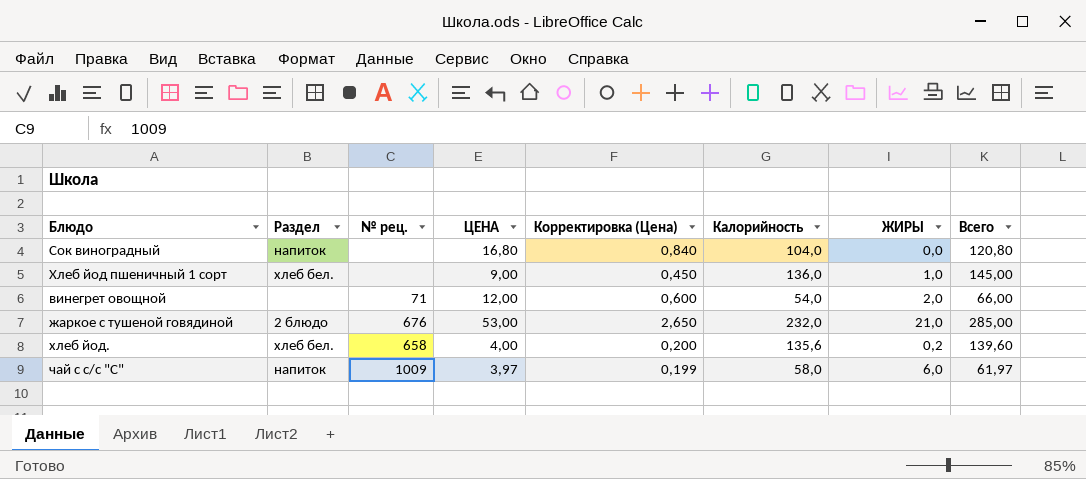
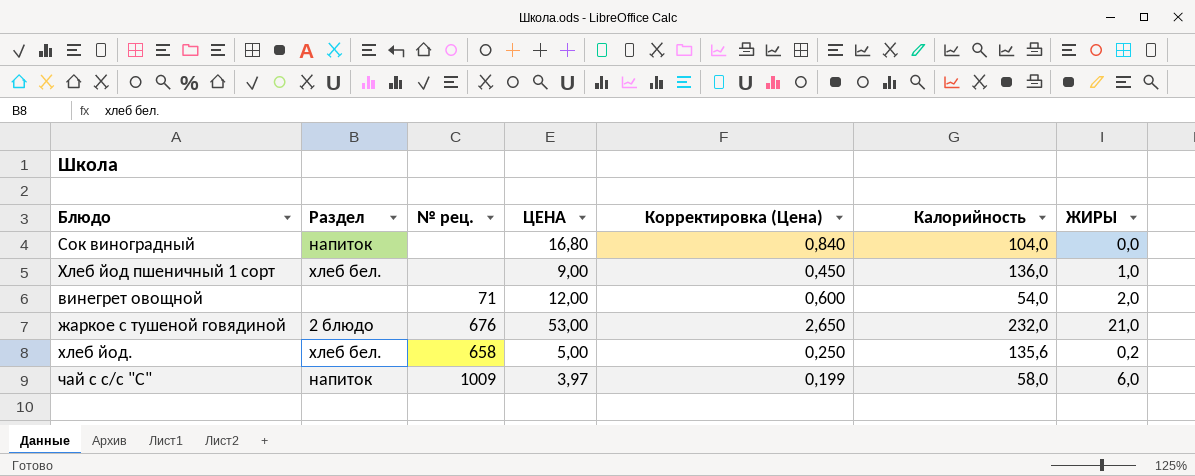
column Всего | formula: [ЦЕНА] + [Калорийность] -> none
хлеб йод. | ЦЕНА: 4,00 -> 5,00
хлеб йод. | Корректировка (Цена): 0,200 -> 0,250

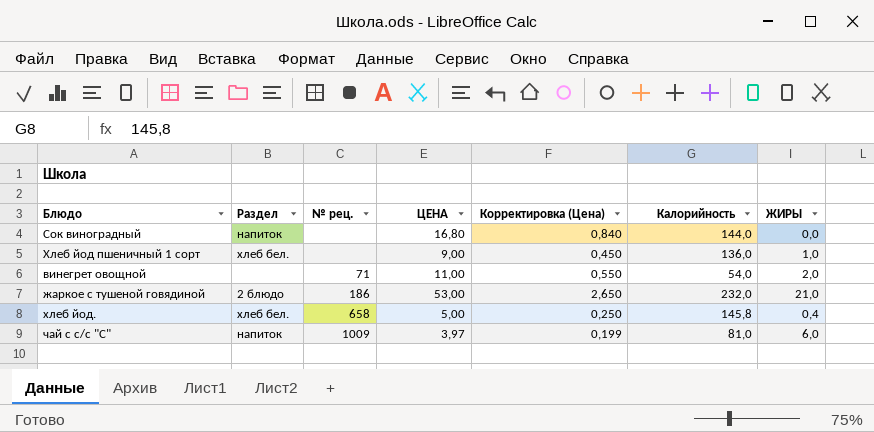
Сок виноградный | Калорийность: 104,0 -> 144,0
винегрет овощной | ЦЕНА: 12,00 -> 11,00
винегрет овощной | Корректировка (Цена): 0,600 -> 0,550
жаркое с тушеной говядиной | № рец.: 676 -> 186
хлеб йод. | Калорийность: 135,6 -> 145,8
хлеб йод. | ЖИРЫ: 0,2 -> 0,4
чай с с/с "С" | Калорийность: 58,0 -> 81,0

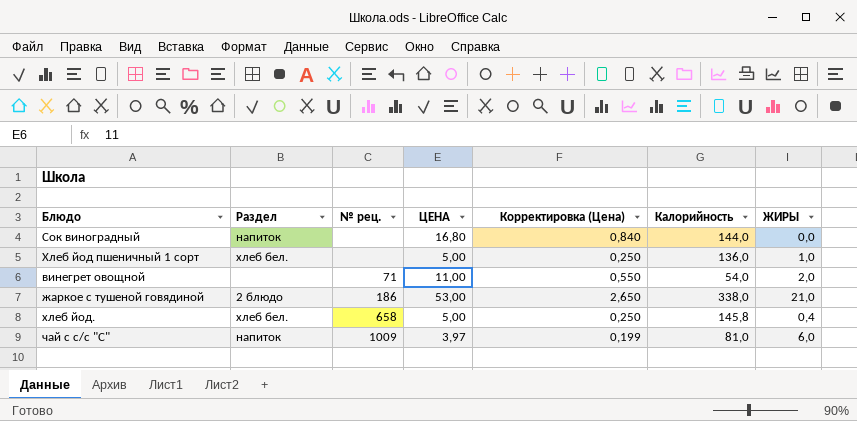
Хлеб йод пшеничный 1 сорт | ЦЕНА: 9,00 -> 5,00
Хлеб йод пшеничный 1 сорт | Корректировка (Цена): 0,450 -> 0,250
жаркое с тушеной говядиной | Калорийность: 232,0 -> 338,0

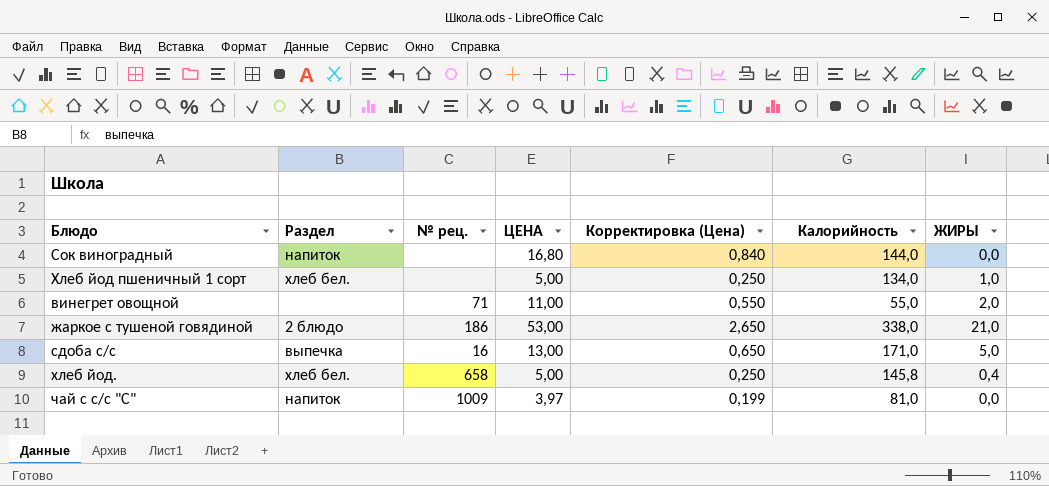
Хлеб йод пшеничный 1 сорт | Калорийность: 136,0 -> 134,0
винегрет овощной | Калорийность: 54,0 -> 55,0
row сдоба с/с: none -> выпечка | 16 | 13,00 | 0,650 | 171,0 | 5,0
чай с с/с "С" | ЖИРЫ: 6,0 -> 0,0

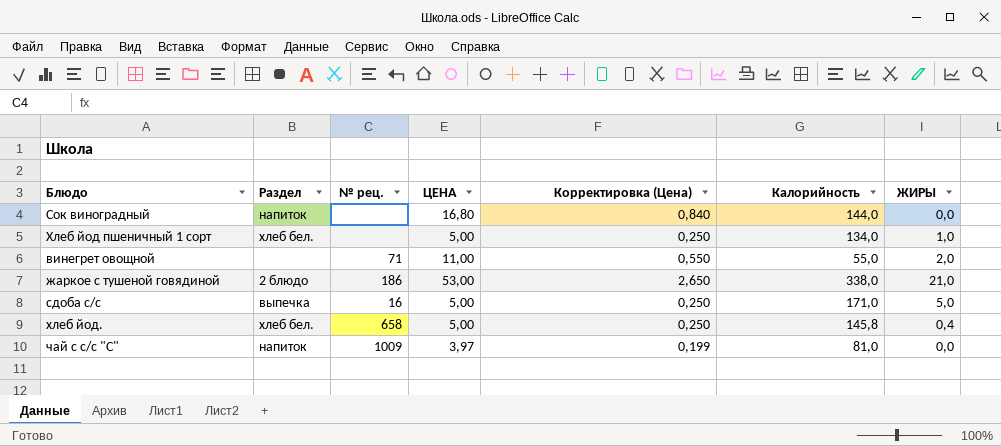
сдоба с/с | ЦЕНА: 13,00 -> 5,00
сдоба с/с | Корректировка (Цена): 0,650 -> 0,250

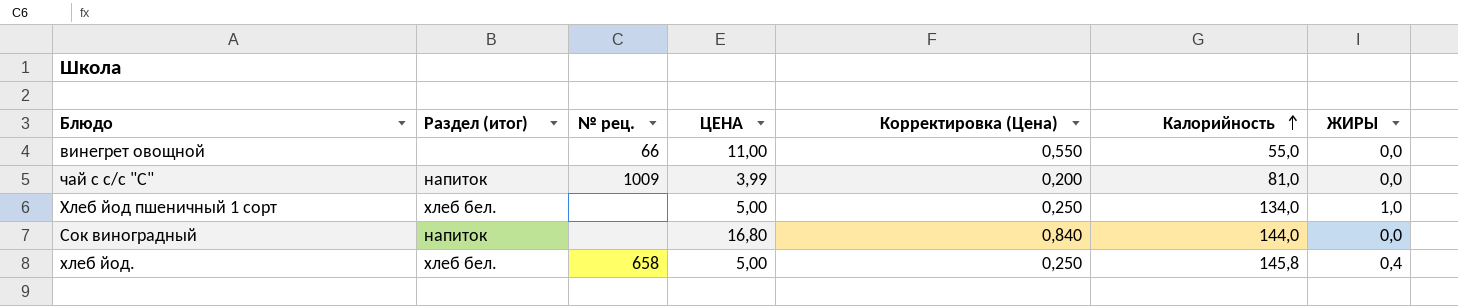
row order: none -> Калорийность ascending
column name: Раздел -> Раздел (итог)
row жаркое с тушеной говядиной: 2 блюдо | 186 | 53,00 | 2,650 | 338,0 | 21,0 -> none
row сдоба с/с: выпечка | 16 | 5,00 | 0,250 | 171,0 | 5,0 -> none
винегрет овощной | № рец.: 71 -> 66
винегрет овощной | ЖИРЫ: 2,0 -> 0,0
чай с с/с "С" | ЦЕНА: 3,97 -> 3,99
чай с с/с "С" | Корректировка (Цена): 0,199 -> 0,200

